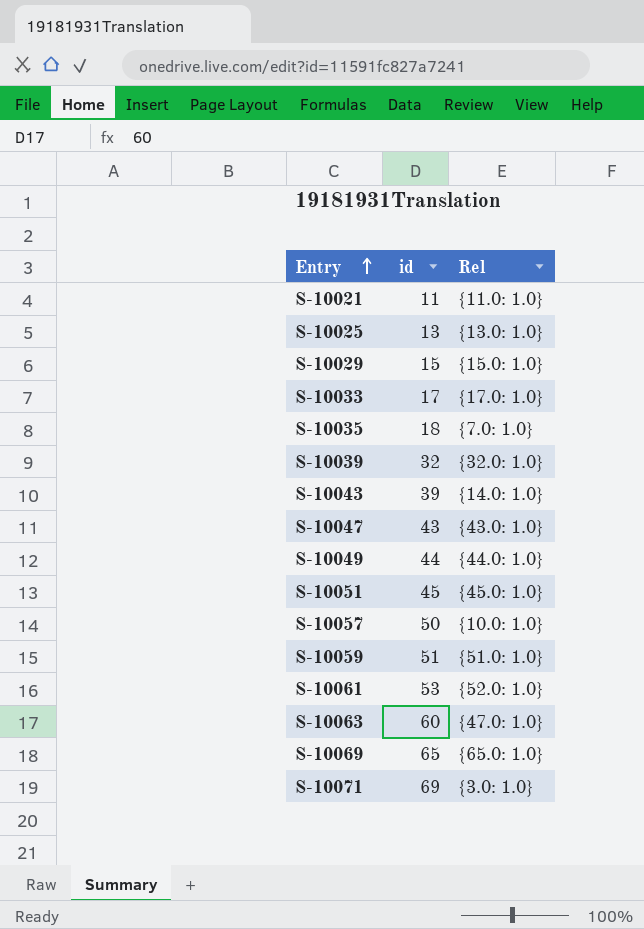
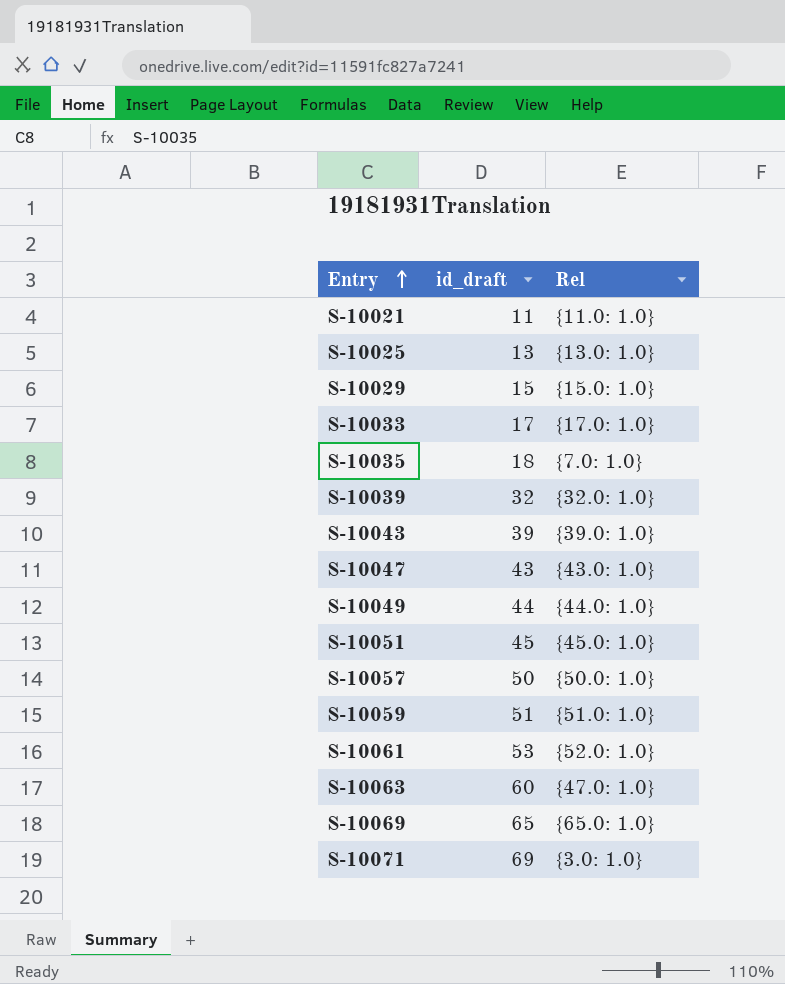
column name: id -> id_draft
S-10043 | Rel: {14.0: 1.0} -> {39.0: 1.0}
S-10057 | Rel: {10.0: 1.0} -> {50.0: 1.0}

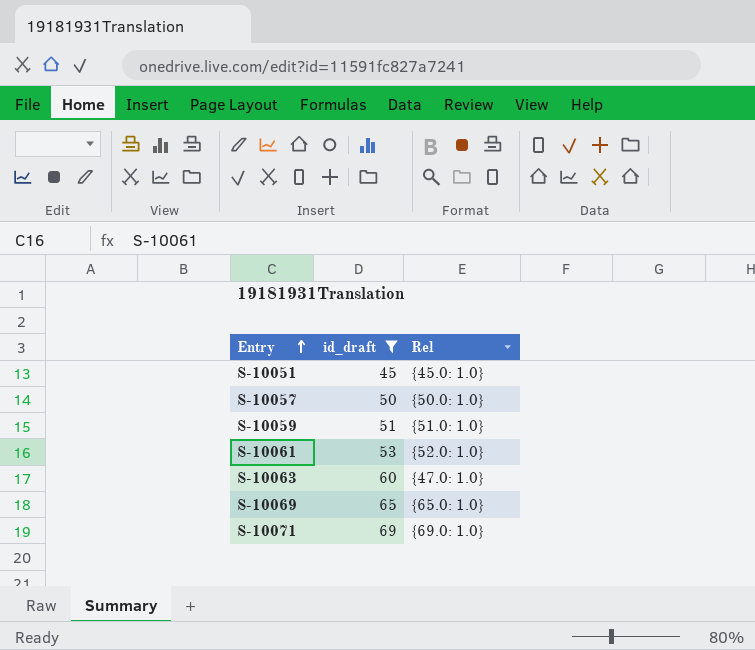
filter: none -> id_draft >= 45
S-10071 | Rel: {3.0: 1.0} -> {69.0: 1.0}

